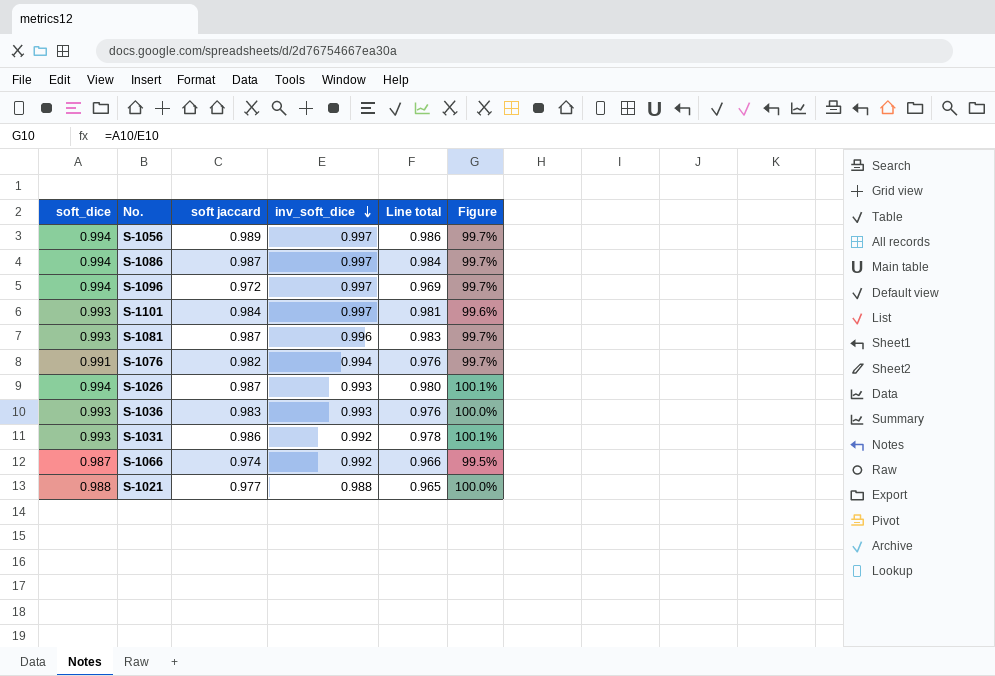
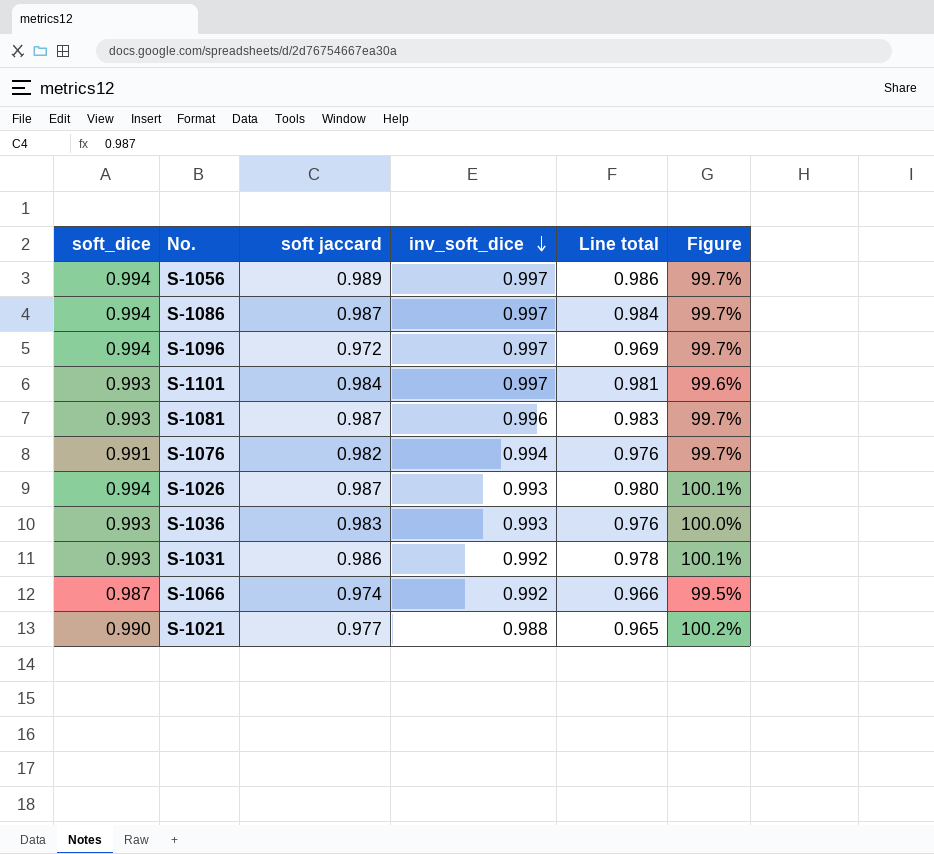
S-1021 | soft_dice: 0.988 -> 0.990
S-1021 | Figure: 100.0% -> 100.2%

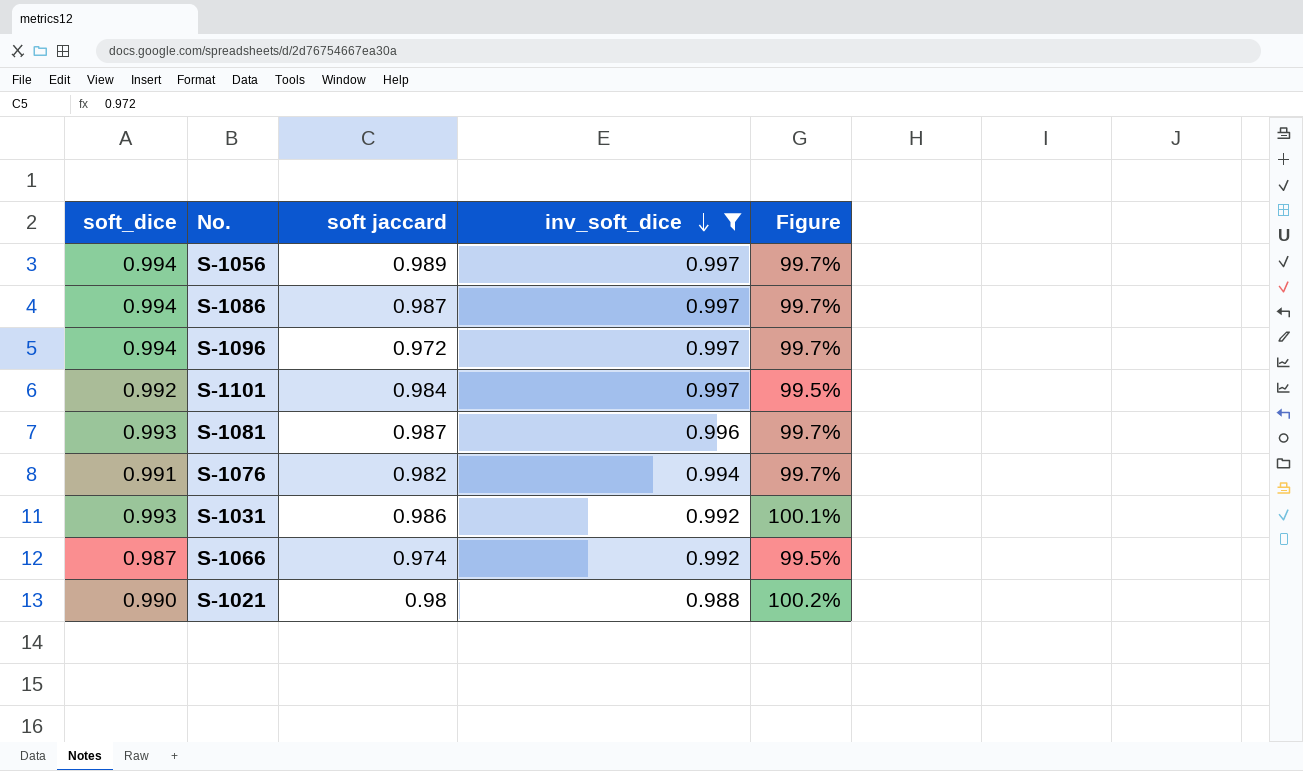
filter: none -> inv_soft_dice != 0.993
column Line total | formula: [soft jaccard] * [inv_soft_dice] -> none
S-1101 | soft_dice: 0.993 -> 0.992
S-1101 | Figure: 99.6% -> 99.5%
S-1021 | soft jaccard: 0.977 -> 0.98

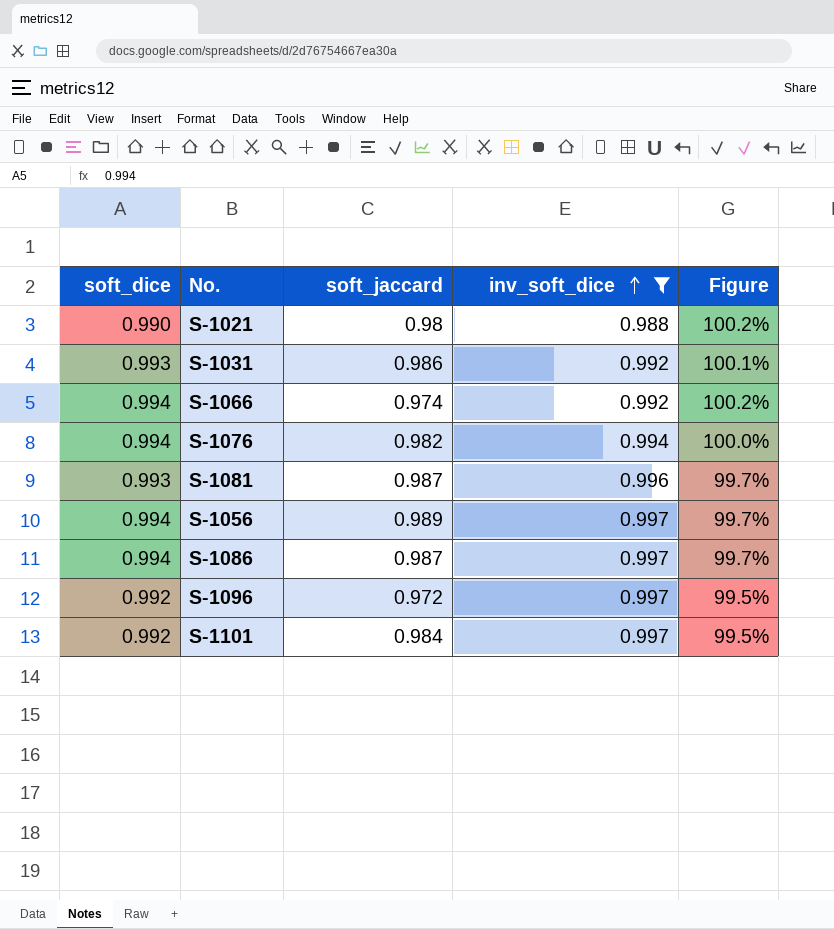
row order: inv_soft_dice descending -> inv_soft_dice ascending
column name: soft jaccard -> soft_jaccard
S-1066 | soft_dice: 0.987 -> 0.994
S-1066 | Figure: 99.5% -> 100.2%
S-1076 | soft_dice: 0.991 -> 0.994
S-1076 | Figure: 99.7% -> 100.0%
S-1096 | soft_dice: 0.994 -> 0.992
S-1096 | Figure: 99.7% -> 99.5%

